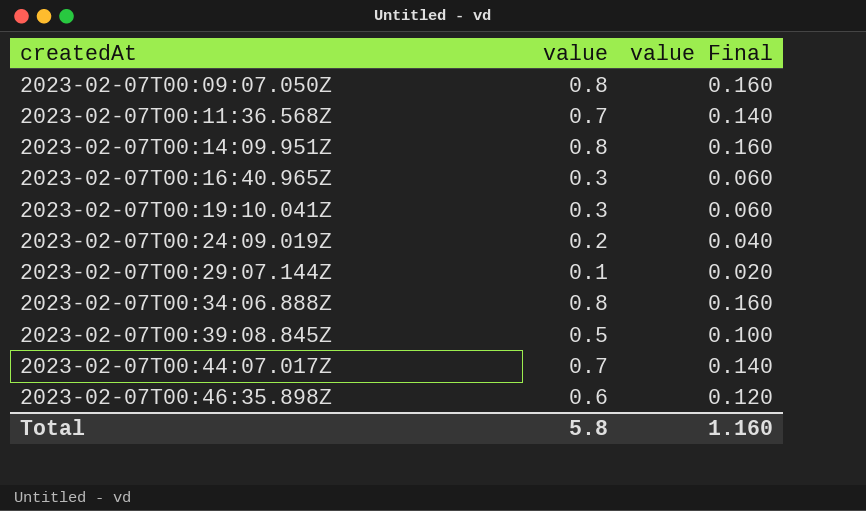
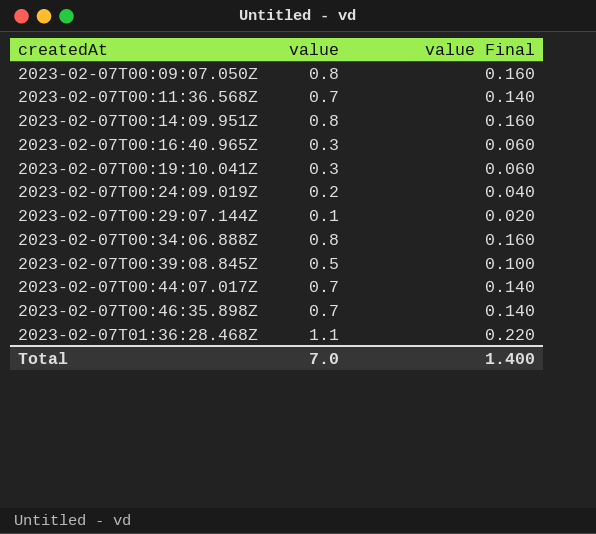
2023-02-07T00:46:35.898Z | value: 0.6 -> 0.7
2023-02-07T00:46:35.898Z | value Final: 0.120 -> 0.140
row 2023-02-07T01:36:28.468Z: none -> 1.1 | 0.220
Total | value: 5.8 -> 7.0
Total | value Final: 1.160 -> 1.400

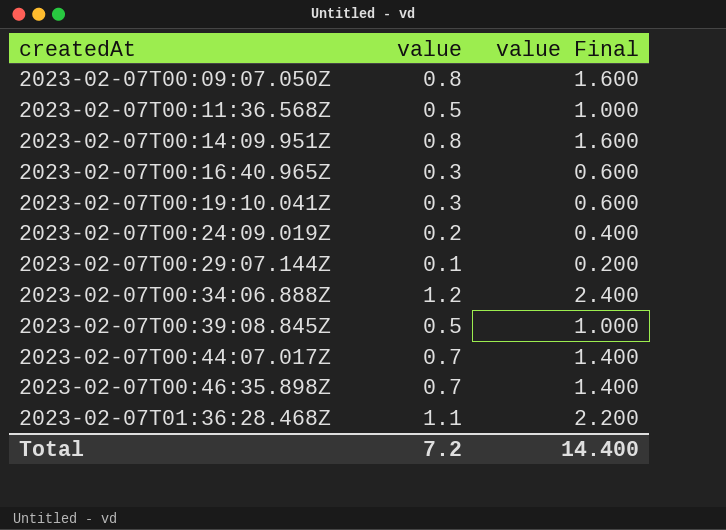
column value Final | formula: [value] * 0.2 -> [value] * 2
2023-02-07T00:11:36.568Z | value: 0.7 -> 0.5
2023-02-07T00:34:06.888Z | value: 0.8 -> 1.2
Total | value: 7.0 -> 7.2
Total | value Final: 1.400 -> 14.400

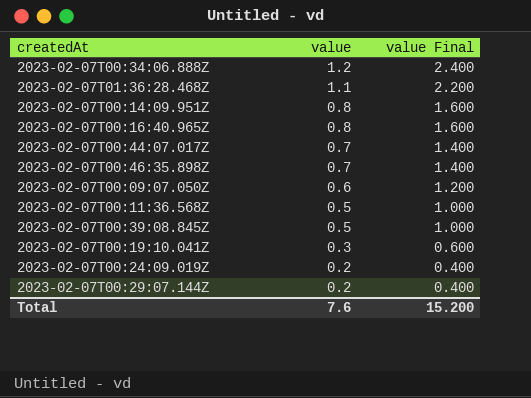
row order: createdAt ascending -> value descending
2023-02-07T00:16:40.965Z | value: 0.3 -> 0.8
2023-02-07T00:16:40.965Z | value Final: 0.600 -> 1.600
2023-02-07T00:09:07.050Z | value: 0.8 -> 0.6
2023-02-07T00:09:07.050Z | value Final: 1.600 -> 1.200
2023-02-07T00:29:07.144Z | value: 0.1 -> 0.2
2023-02-07T00:29:07.144Z | value Final: 0.200 -> 0.400
Total | value: 7.2 -> 7.6
Total | value Final: 14.400 -> 15.200

